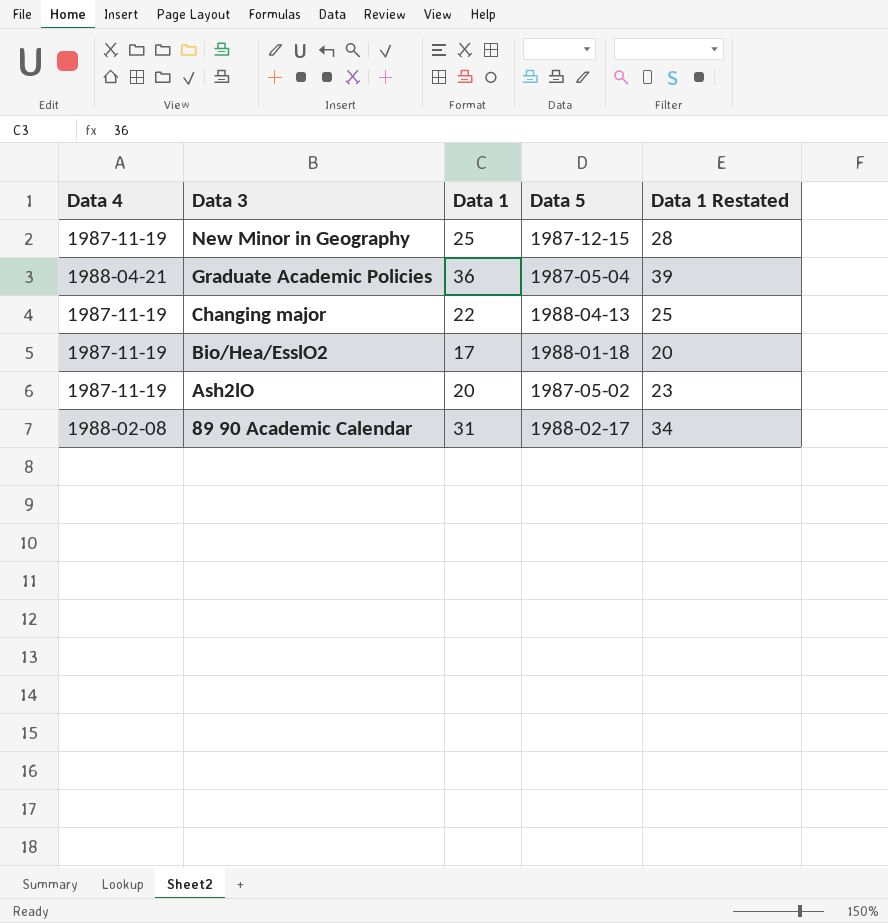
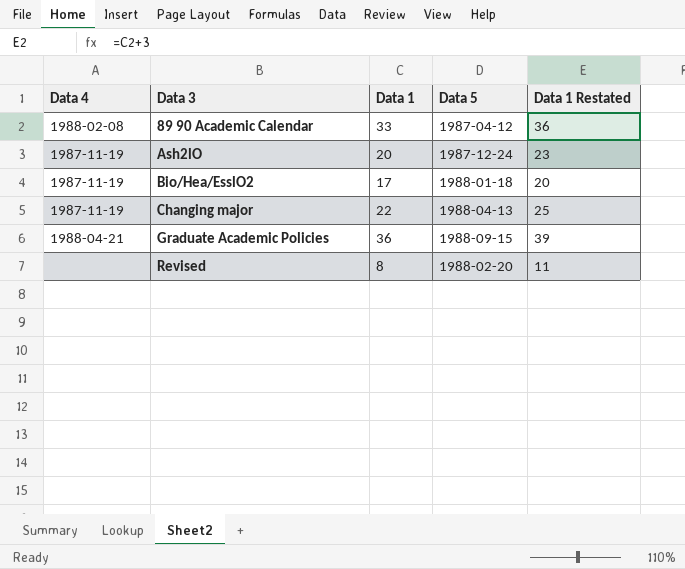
row order: Data 3 descending -> Data 3 ascending
row New Minor in Geography: 1987-11-19 | 25 | 1987-12-15 | 28 -> none
89 90 Academic Calendar | Data 1: 31 -> 33
89 90 Academic Calendar | Data 5: 1988-02-17 -> 1987-04-12
89 90 Academic Calendar | Data 1 Restated: 34 -> 36
Ash2lO | Data 5: 1987-05-02 -> 1987-12-24
Graduate Academic Policies | Data 5: 1987-05-04 -> 1988-09-15
row Revised: none -> none | 8 | 1988-02-20 | 11

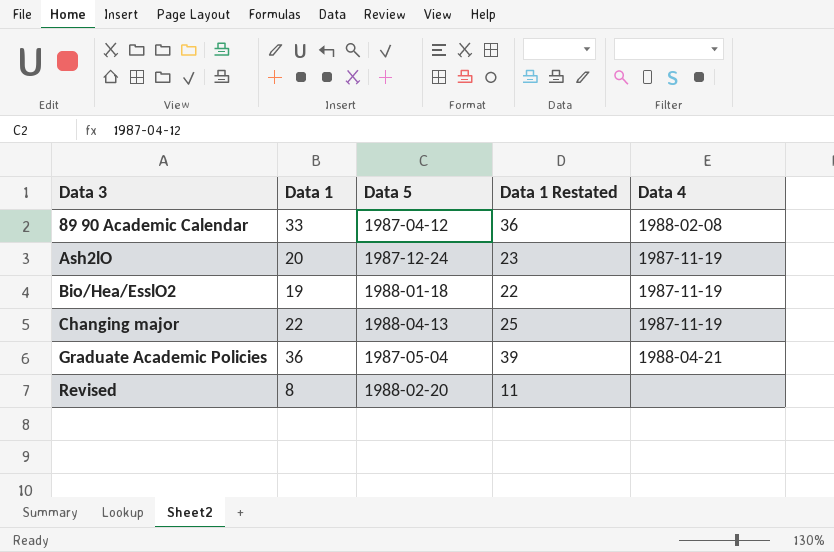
column Data 4 | position: 1 -> 5
Bio/Hea/EsslO2 | Data 1: 17 -> 19
Bio/Hea/EsslO2 | Data 1 Restated: 20 -> 22
Graduate Academic Policies | Data 5: 1988-09-15 -> 1987-05-04

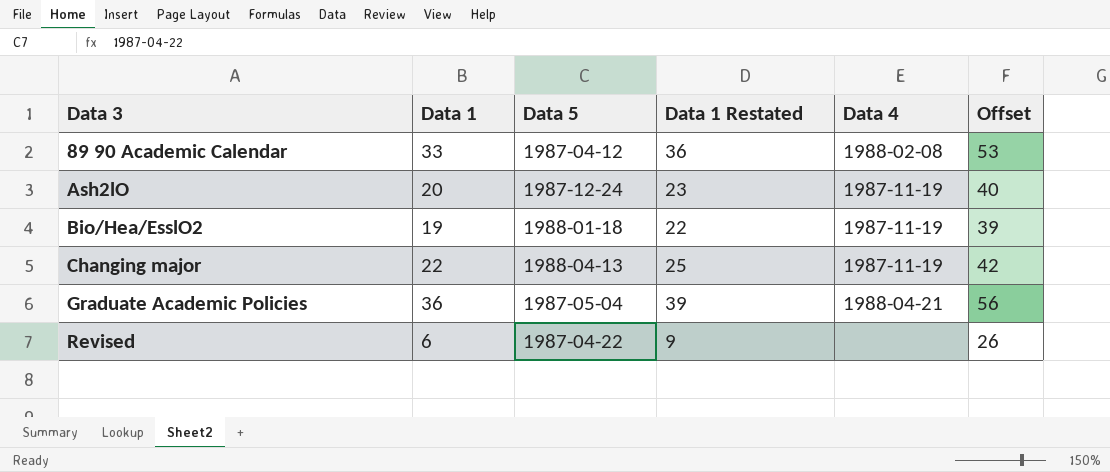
column Offset | formula: none -> [Data 1] + 20
Revised | Data 1: 8 -> 6
Revised | Data 5: 1988-02-20 -> 1987-04-22
Revised | Data 1 Restated: 11 -> 9

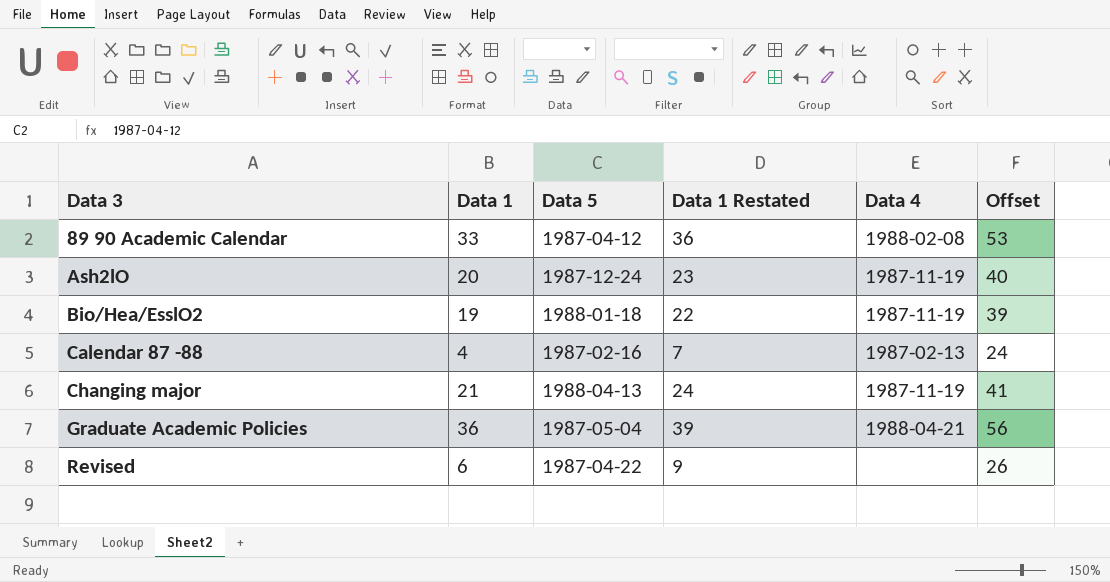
row Calendar 87 -88: none -> 4 | 1987-02-16 | 7 | 1987-02-13 | 24
Changing major | Data 1: 22 -> 21
Changing major | Data 1 Restated: 25 -> 24
Changing major | Offset: 42 -> 41

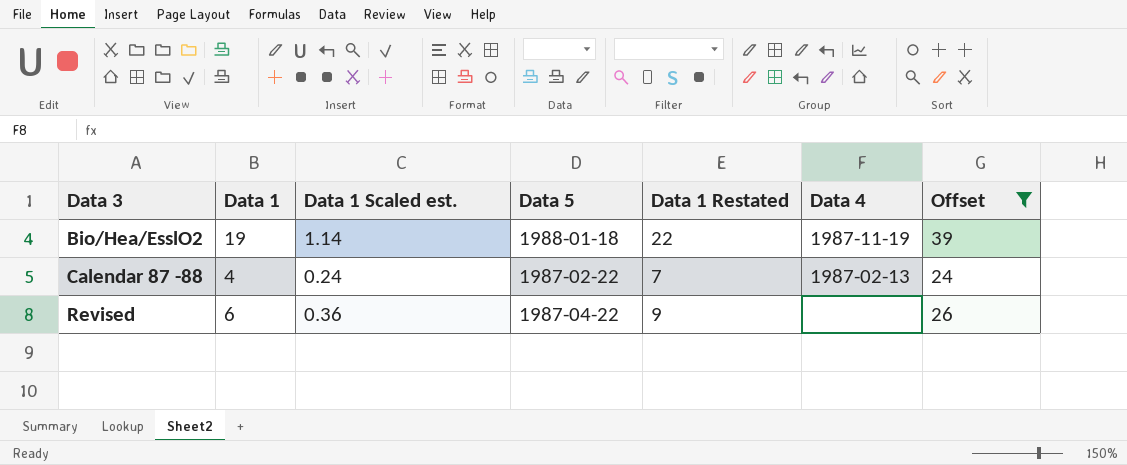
filter: none -> Offset <= 39
column Data 1 Scaled est. | formula: none -> [Data 1] * 0.06
Calendar 87 -88 | Data 5: 1987-02-16 -> 1987-02-22

